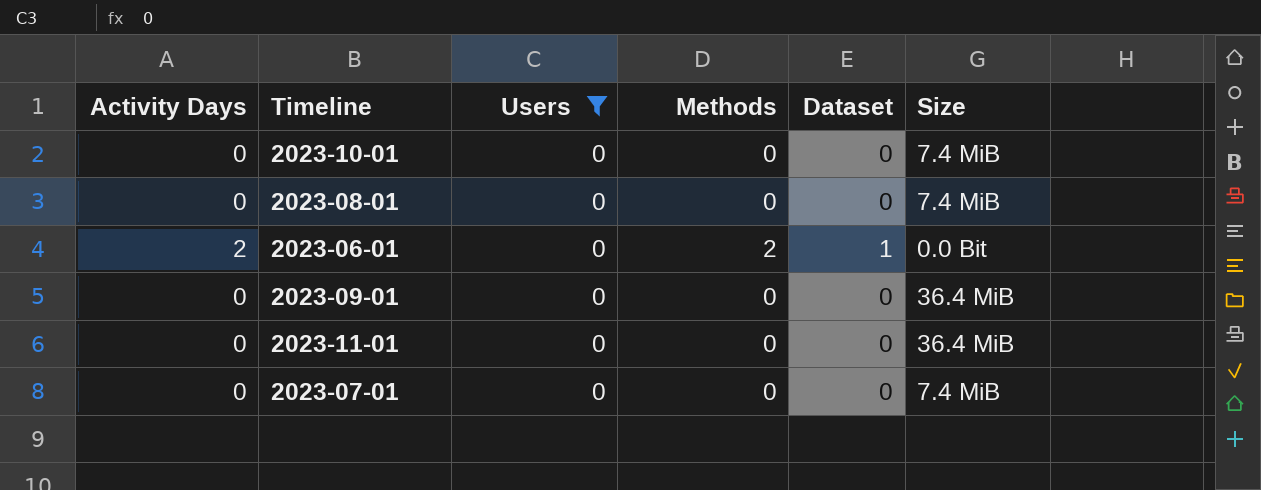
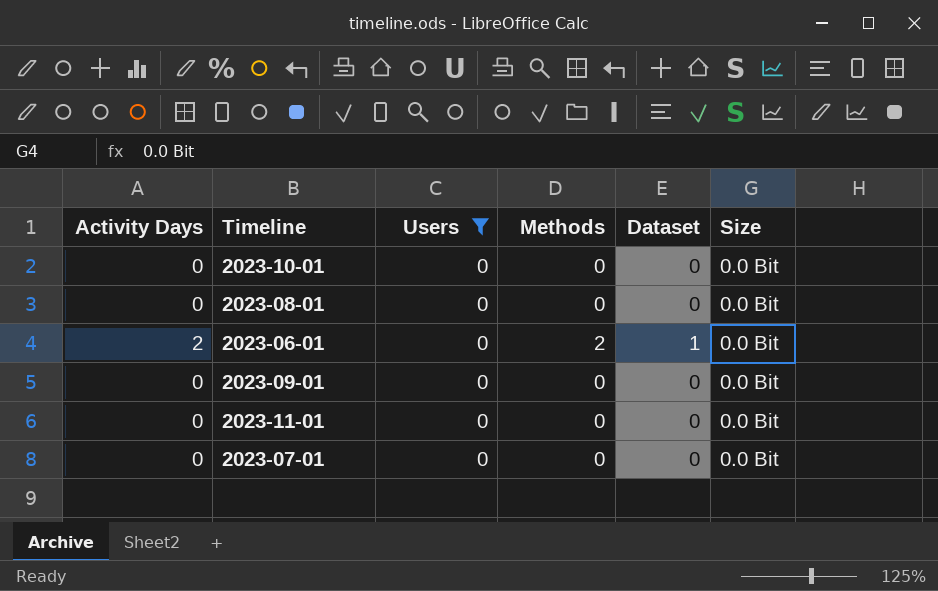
2023-10-01 | Size: 7.4 MiB -> 0.0 Bit
2023-08-01 | Size: 7.4 MiB -> 0.0 Bit
2023-09-01 | Size: 36.4 MiB -> 0.0 Bit
2023-11-01 | Size: 36.4 MiB -> 0.0 Bit
2023-07-01 | Size: 7.4 MiB -> 0.0 Bit

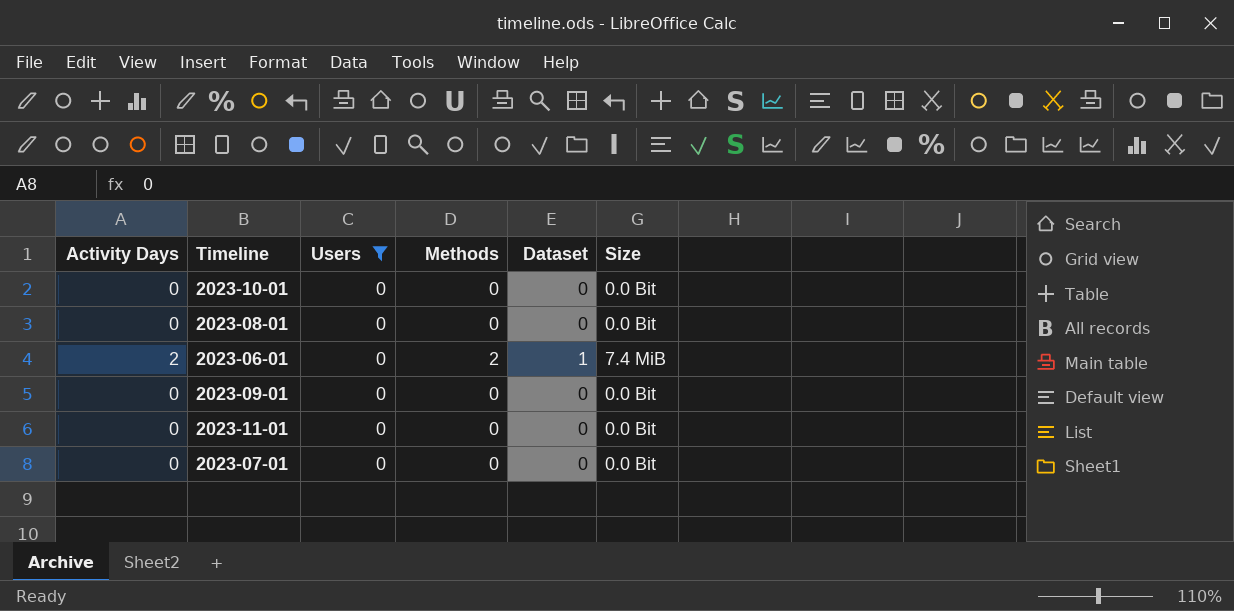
2023-06-01 | Size: 0.0 Bit -> 7.4 MiB

